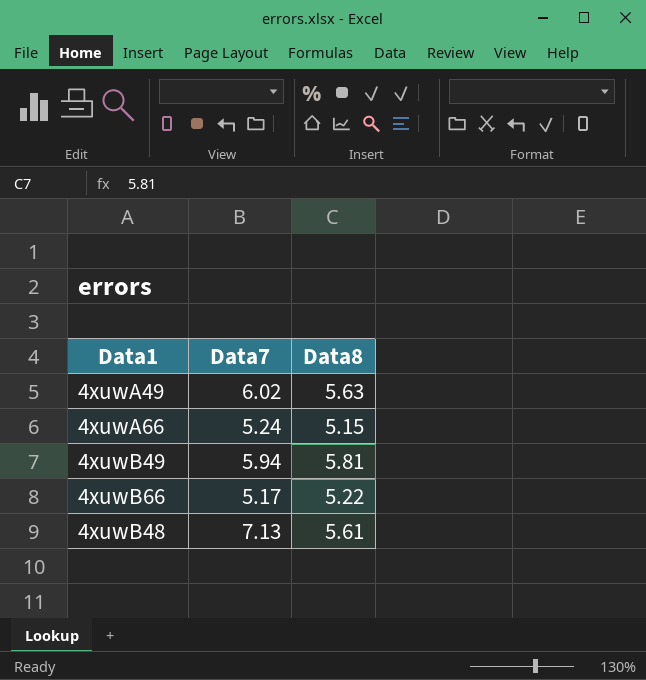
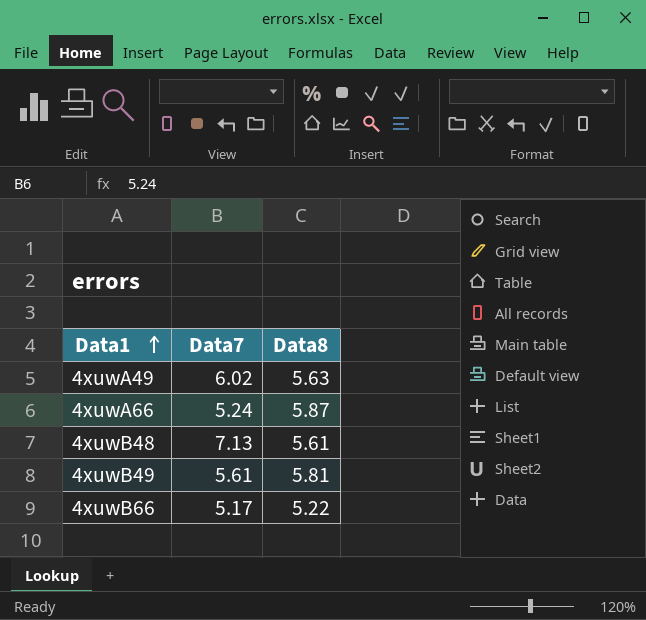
row order: none -> Data1 ascending
4xuwA66 | Data8: 5.15 -> 5.87
4xuwB49 | Data7: 5.94 -> 5.61

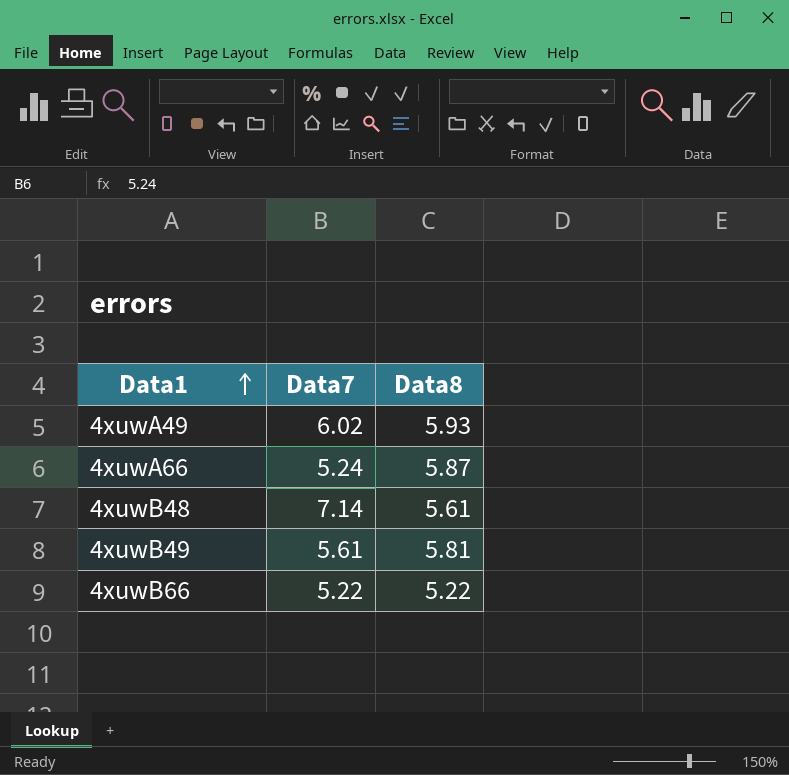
4xuwA49 | Data8: 5.63 -> 5.93
4xuwB48 | Data7: 7.13 -> 7.14
4xuwB66 | Data7: 5.17 -> 5.22

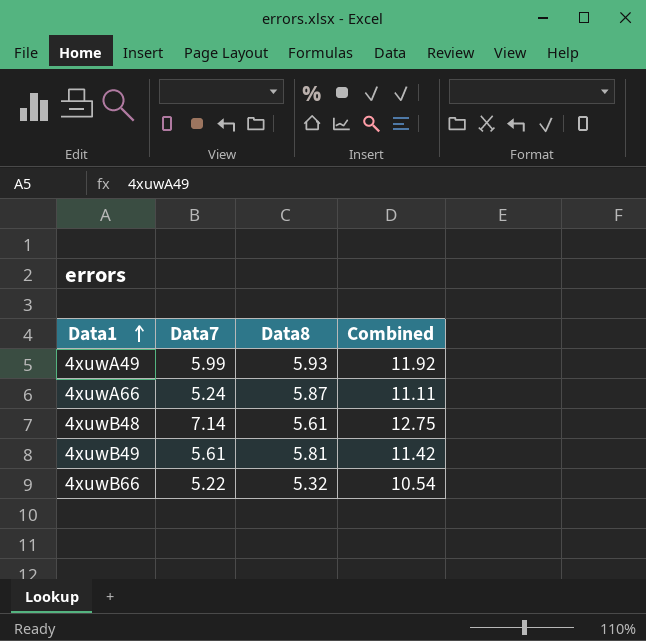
column Combined | formula: none -> [Data7] + [Data8]
4xuwA49 | Data7: 6.02 -> 5.99
4xuwB66 | Data8: 5.22 -> 5.32

